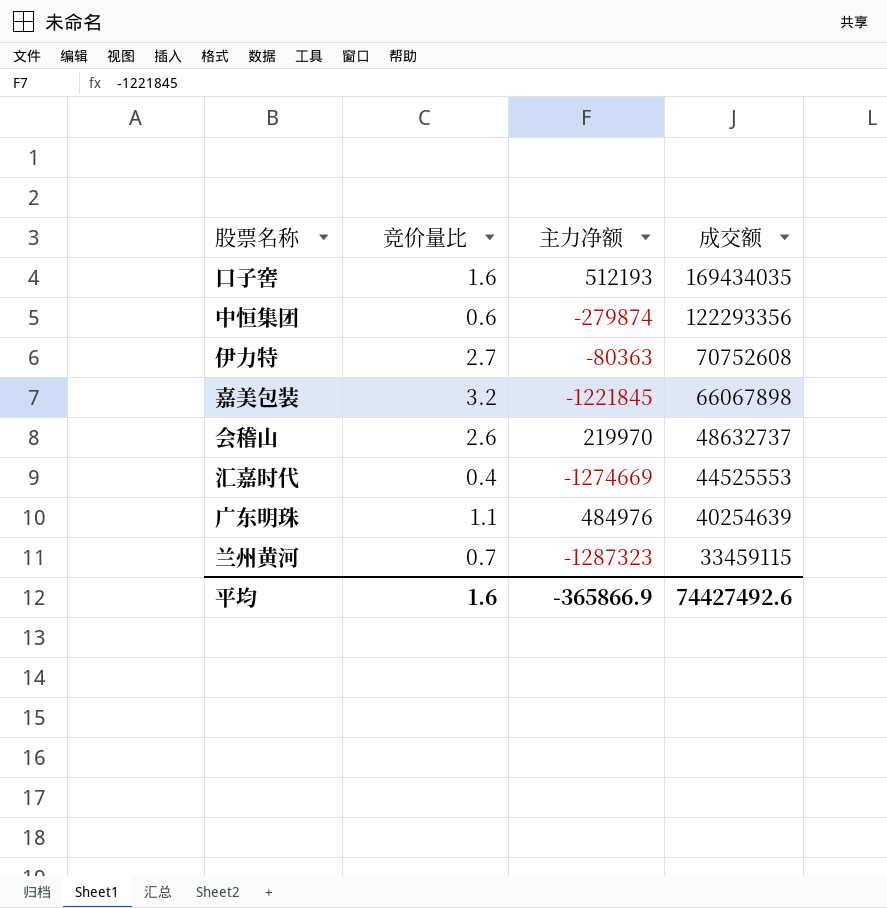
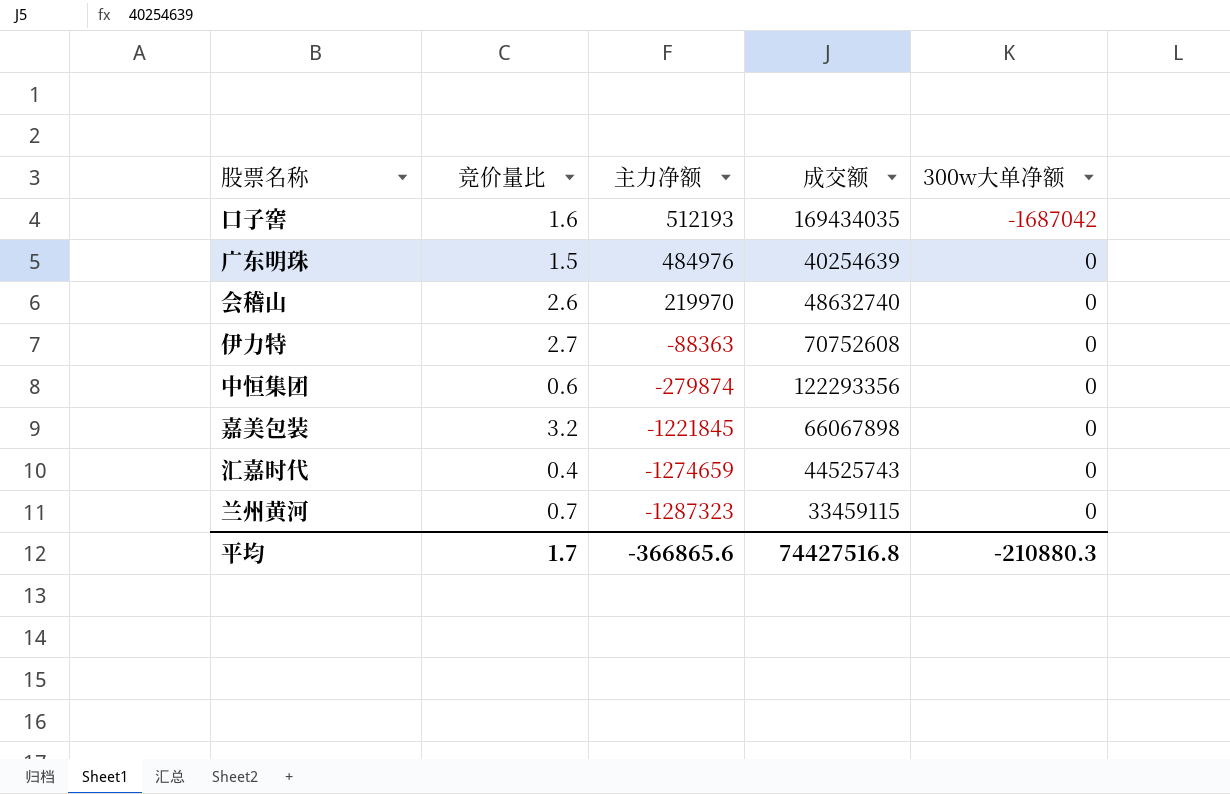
row order: 成交额 descending -> 主力净额 descending
column 300w大单净额 | position: none -> 5
广东明珠 | 竞价量比: 1.1 -> 1.5
会稽山 | 成交额: 48632737 -> 48632740
伊力特 | 主力净额: -80363 -> -88363
汇嘉时代 | 主力净额: -1274669 -> -1274659
汇嘉时代 | 成交额: 44525553 -> 44525743
平均 | 竞价量比: 1.6 -> 1.7
平均 | 主力净额: -365866.9 -> -366865.6
平均 | 成交额: 74427492.6 -> 74427516.8

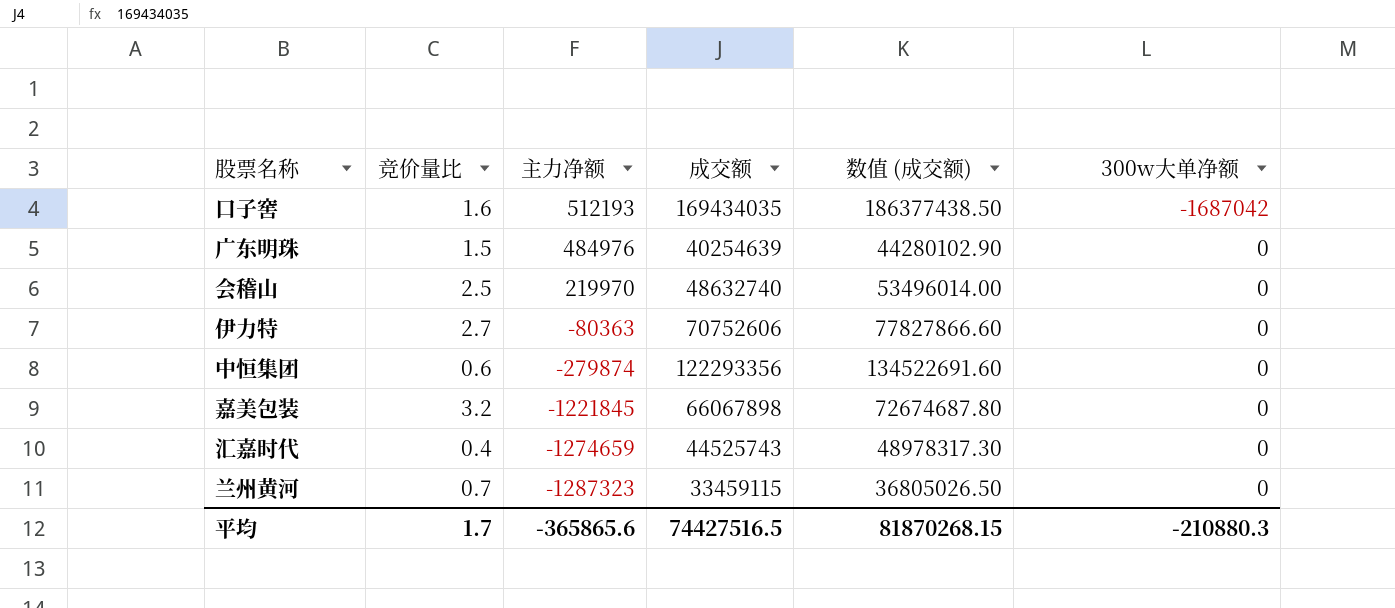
column 数值 (成交额) | formula: none -> [成交额] * 1.1
会稽山 | 竞价量比: 2.6 -> 2.5
伊力特 | 主力净额: -88363 -> -80363
伊力特 | 成交额: 70752608 -> 70752606
平均 | 主力净额: -366865.6 -> -365865.6
平均 | 成交额: 74427516.8 -> 74427516.5

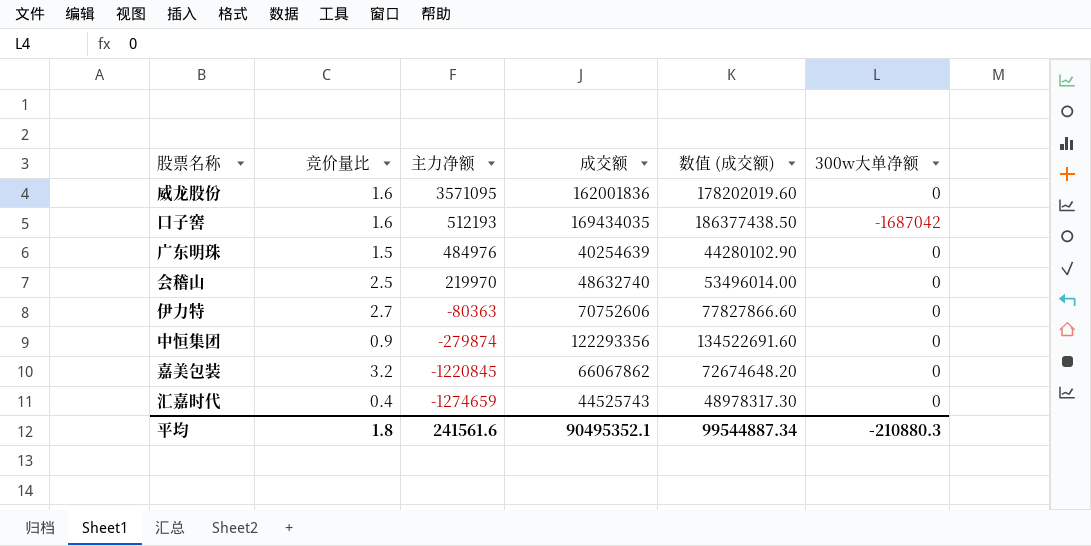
row 兰州黄河: 0.7 | -1287323 | 33459115 | 36805026.50 | 0 -> none
row 威龙股份: none -> 1.6 | 3571095 | 162001836 | 178202019.60 | 0
中恒集团 | 竞价量比: 0.6 -> 0.9
嘉美包装 | 主力净额: -1221845 -> -1220845
嘉美包装 | 成交额: 66067898 -> 66067862
嘉美包装 | 数值 (成交额): 72674687.80 -> 72674648.20
平均 | 竞价量比: 1.7 -> 1.8
平均 | 主力净额: -365865.6 -> 241561.6
平均 | 成交额: 74427516.5 -> 90495352.1
平均 | 数值 (成交额): 81870268.15 -> 99544887.34

